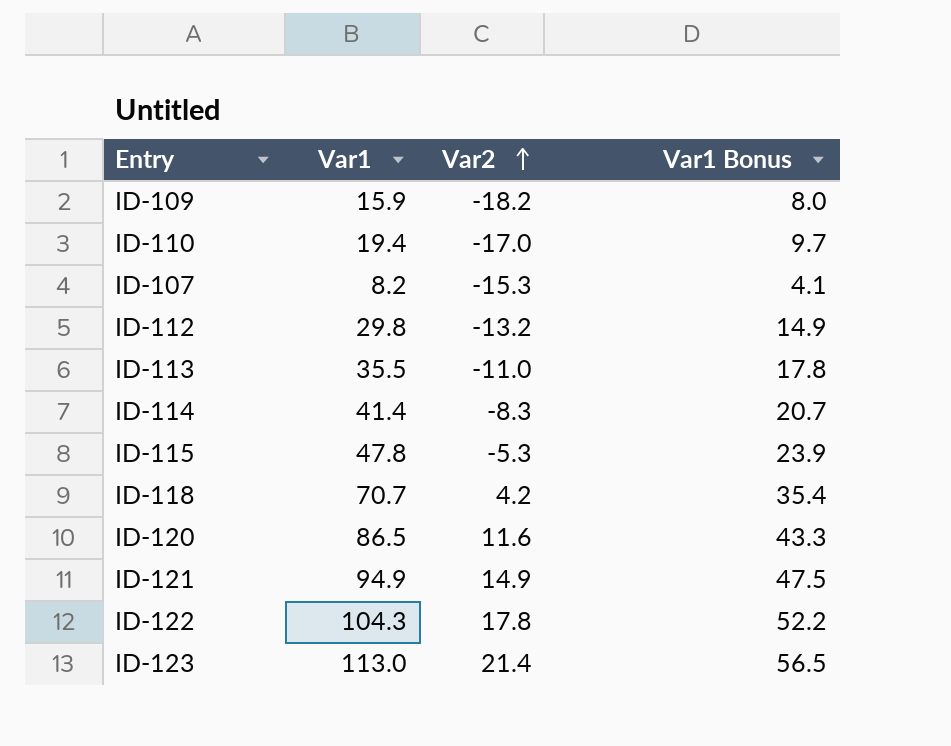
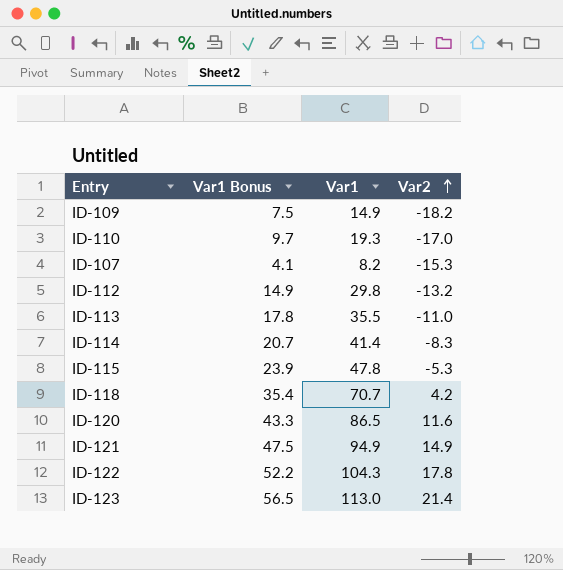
column Var1 Bonus | position: 4 -> 2
ID-109 | Var1 Bonus: 8.0 -> 7.5
ID-109 | Var1: 15.9 -> 14.9
ID-110 | Var1: 19.4 -> 19.3

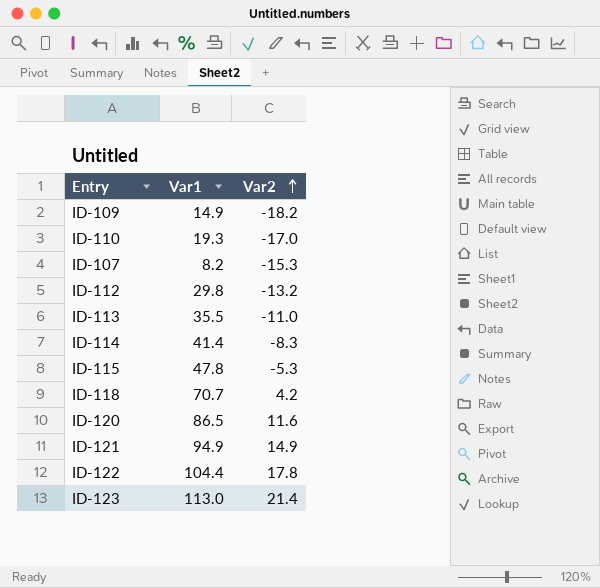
column Var1 Bonus | formula: [Var1] * 0.5 -> none
ID-122 | Var1: 104.3 -> 104.4

